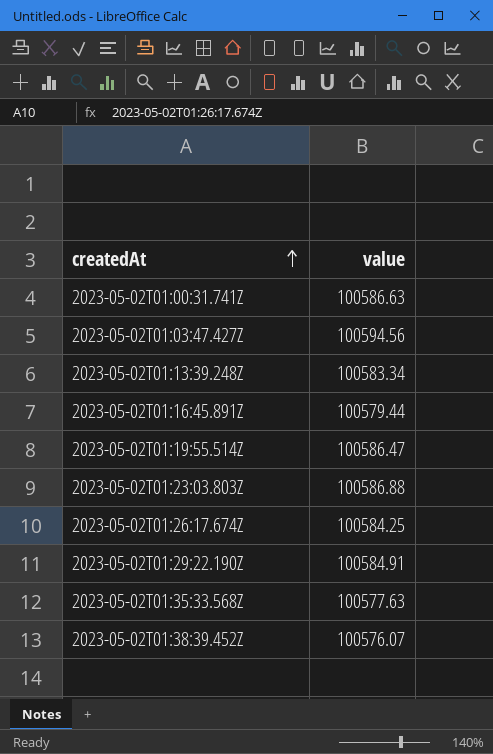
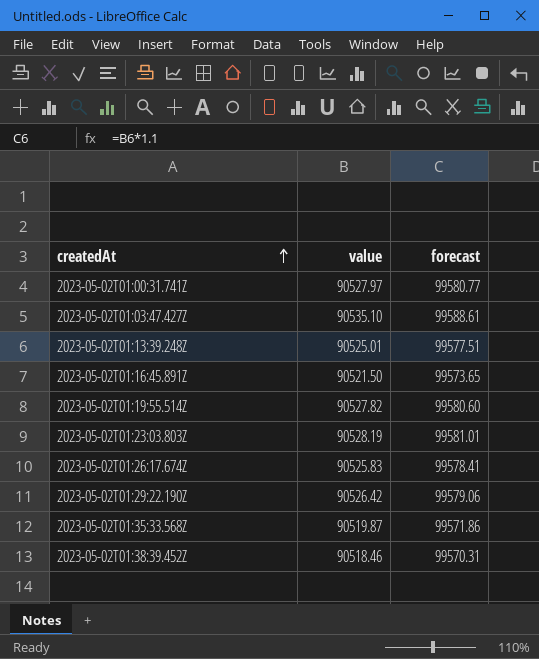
column forecast | formula: none -> [value] * 1.1
2023-05-02T01:00:31.741Z | value: 100586.63 -> 90527.97
2023-05-02T01:03:47.427Z | value: 100594.56 -> 90535.10
2023-05-02T01:13:39.248Z | value: 100583.34 -> 90525.01
2023-05-02T01:16:45.891Z | value: 100579.44 -> 90521.50
2023-05-02T01:19:55.514Z | value: 100586.47 -> 90527.82
2023-05-02T01:23:03.803Z | value: 100586.88 -> 90528.19
2023-05-02T01:26:17.674Z | value: 100584.25 -> 90525.83
2023-05-02T01:29:22.190Z | value: 100584.91 -> 90526.42
2023-05-02T01:35:33.568Z | value: 100577.63 -> 90519.87
2023-05-02T01:38:39.452Z | value: 100576.07 -> 90518.46

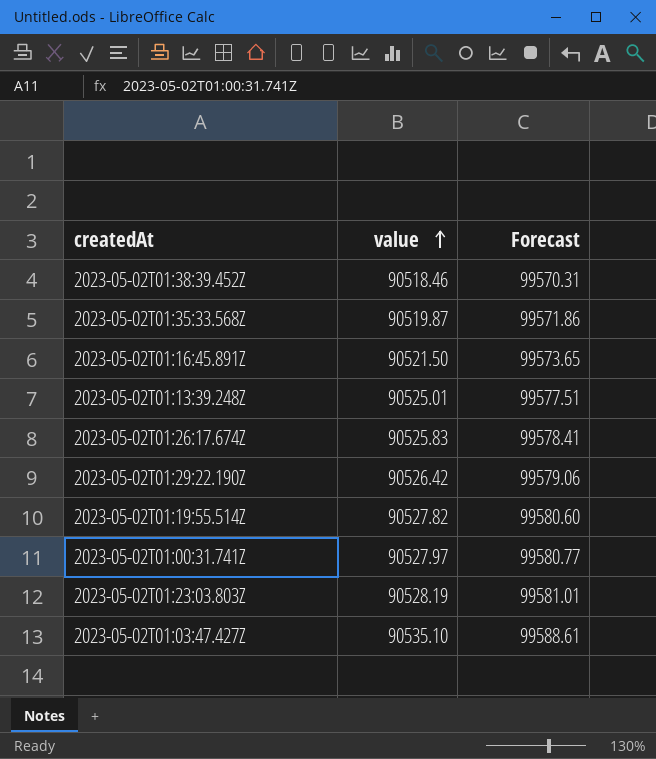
row order: createdAt ascending -> value ascending
column name: forecast -> Forecast

